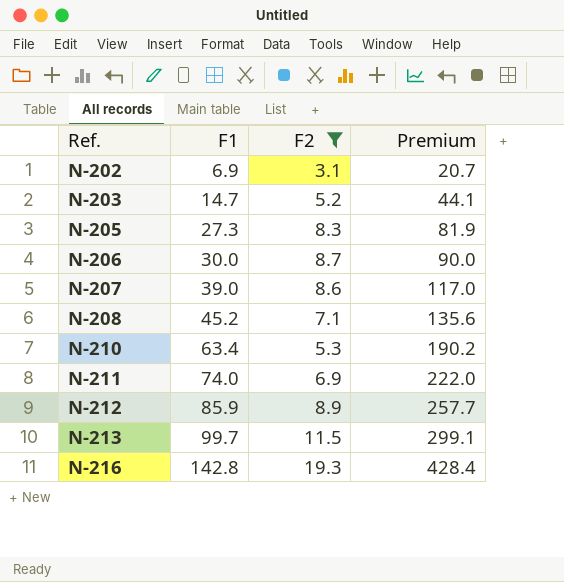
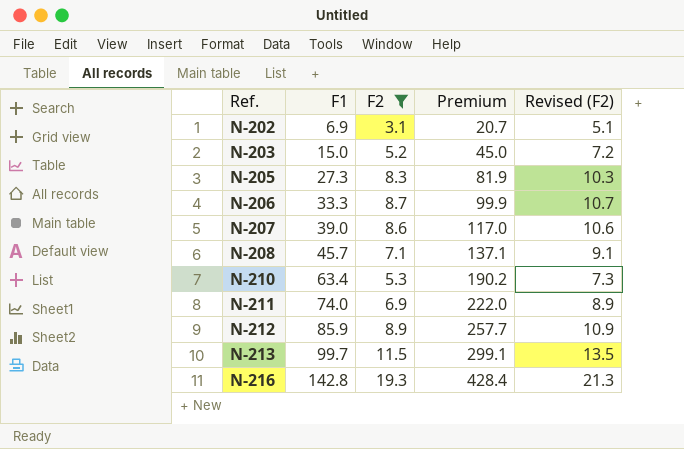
column Revised (F2) | formula: none -> [F2] + 2
N-203 | F1: 14.7 -> 15.0
N-203 | Premium: 44.1 -> 45.0
N-206 | F1: 30.0 -> 33.3
N-206 | Premium: 90.0 -> 99.9
N-208 | F1: 45.2 -> 45.7
N-208 | Premium: 135.6 -> 137.1

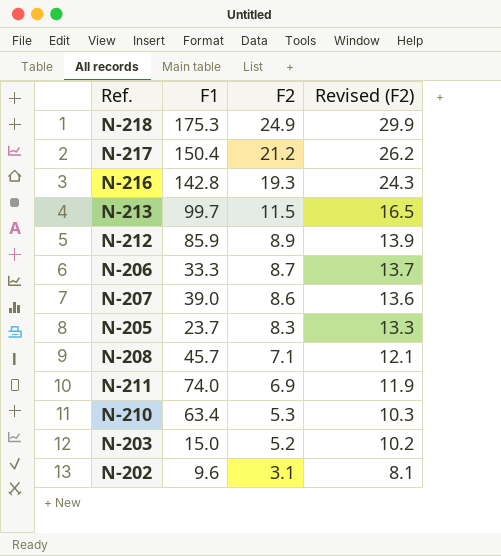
filter: F2 <= 19.3 -> none
row order: Ref. ascending -> F2 descending
column Premium | formula: [F1] * 3 -> none
column Revised (F2) | formula: [F2] + 2 -> [F2] + 5
N-205 | F1: 27.3 -> 23.7
N-202 | F1: 6.9 -> 9.6

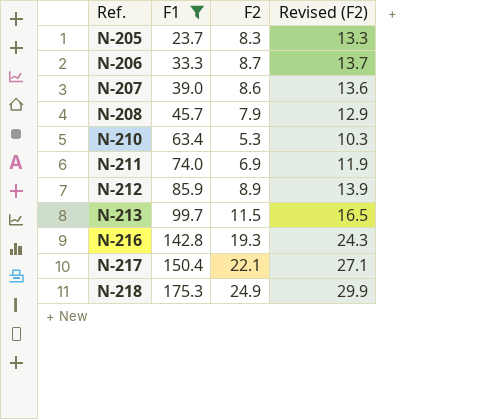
filter: none -> F1 >= 23.7
row order: F2 descending -> Ref. ascending
N-208 | F2: 7.1 -> 7.9
N-208 | Revised (F2): 12.1 -> 12.9
N-217 | F2: 21.2 -> 22.1
N-217 | Revised (F2): 26.2 -> 27.1

